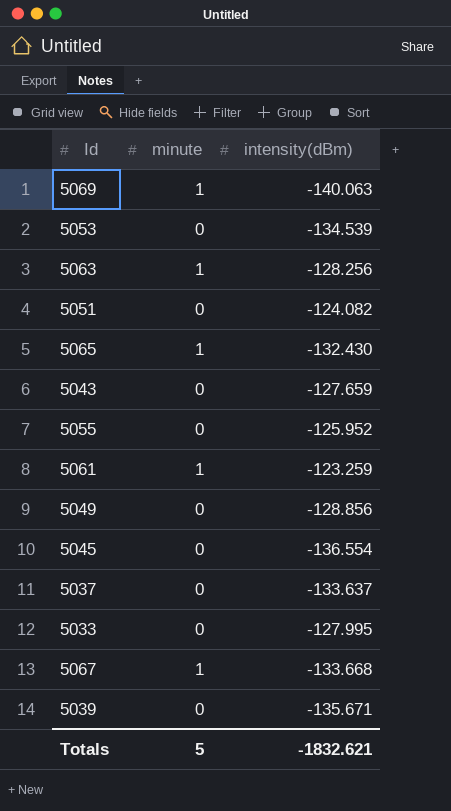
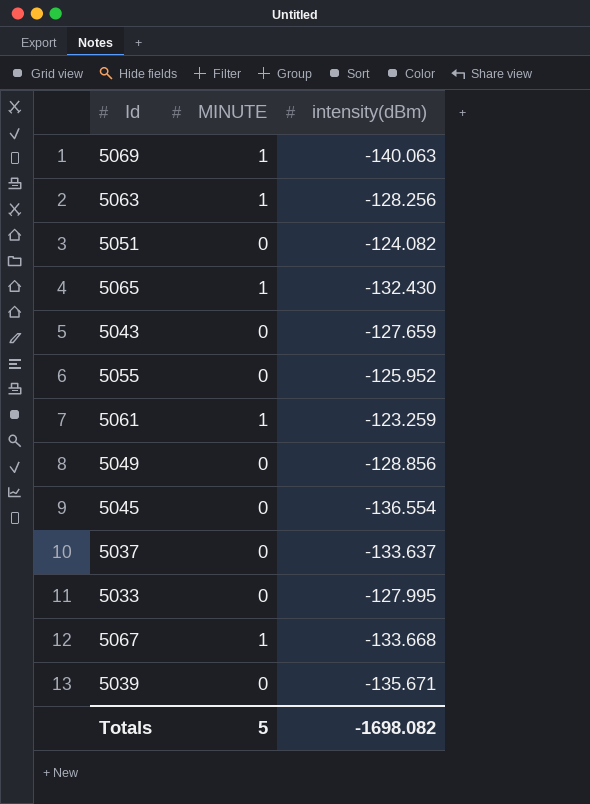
column name: minute -> MINUTE
row 5053: 0 | -134.539 -> none
Totals | intensity(dBm): -1832.621 -> -1698.082

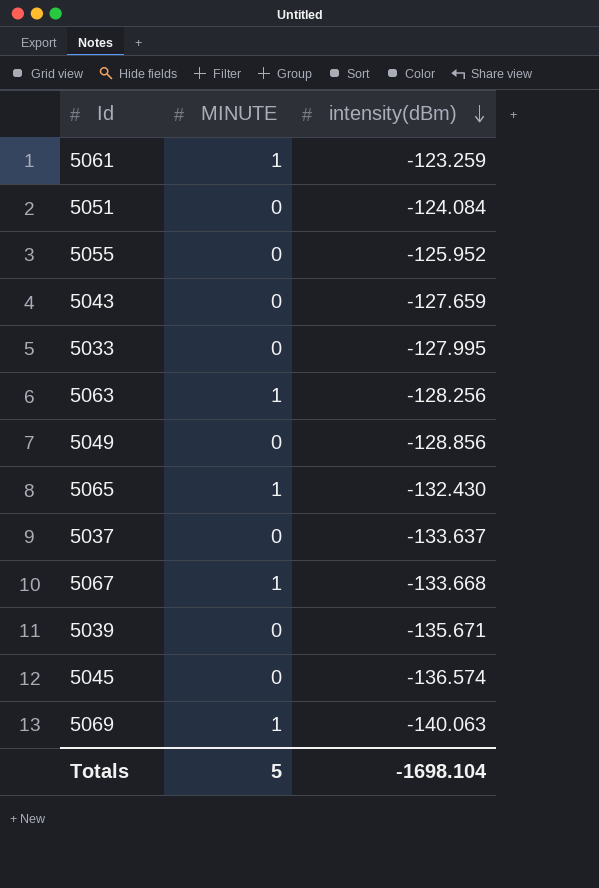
row order: none -> intensity(dBm) descending
5051 | intensity(dBm): -124.082 -> -124.084
5045 | intensity(dBm): -136.554 -> -136.574
Totals | intensity(dBm): -1698.082 -> -1698.104

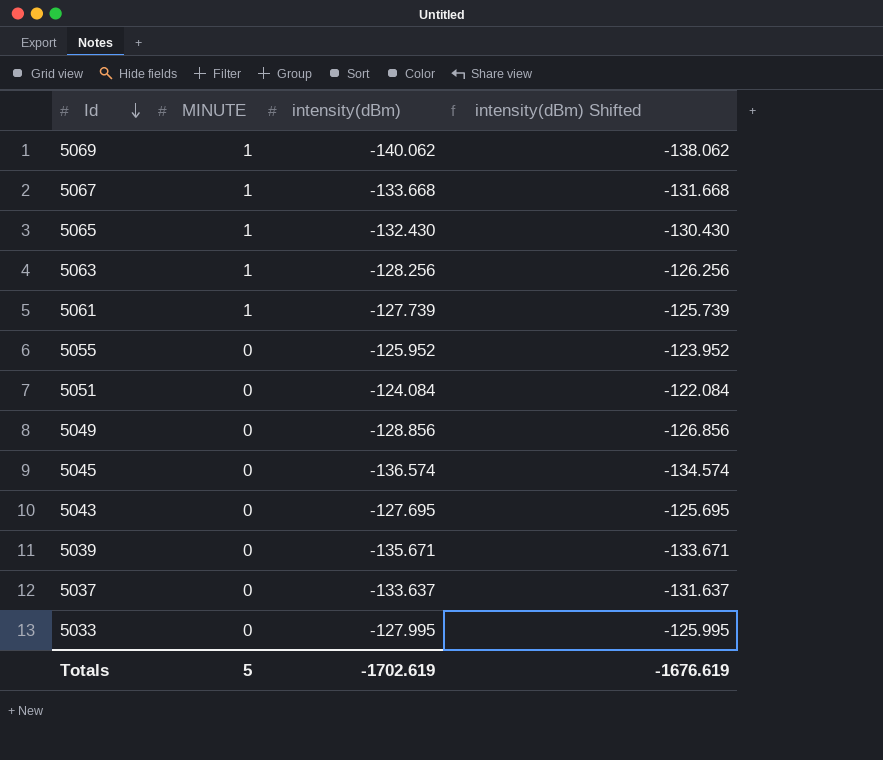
row order: intensity(dBm) descending -> Id descending
column intensity(dBm) Shifted | formula: none -> [intensity(dBm)] + 2
5069 | intensity(dBm): -140.063 -> -140.062
5061 | intensity(dBm): -123.259 -> -127.739
5043 | intensity(dBm): -127.659 -> -127.695
Totals | intensity(dBm): -1698.104 -> -1702.619

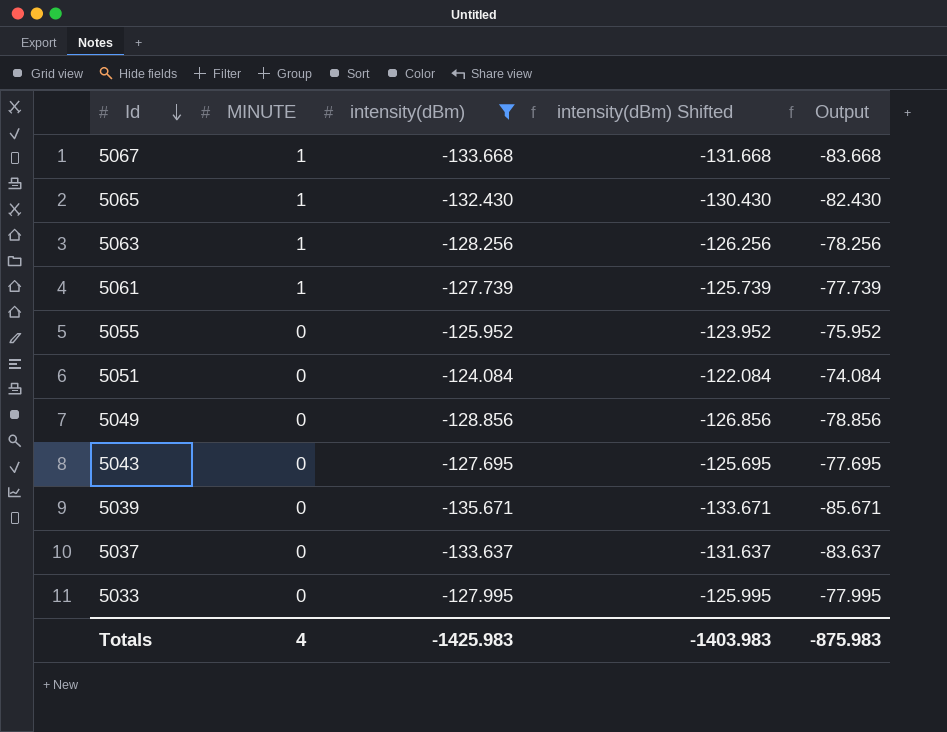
filter: none -> intensity(dBm) >= -135.671
column Output | formula: none -> [intensity(dBm)] + 50
Totals | MINUTE: 5 -> 4
Totals | intensity(dBm): -1702.619 -> -1425.983
Totals | intensity(dBm) Shifted: -1676.619 -> -1403.983

